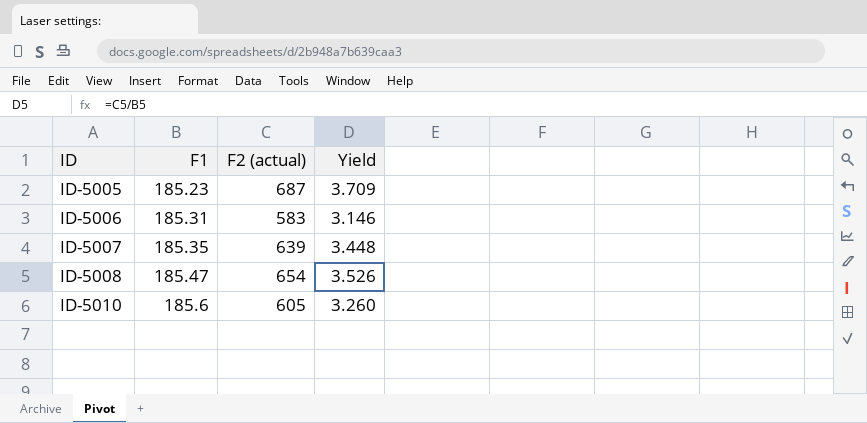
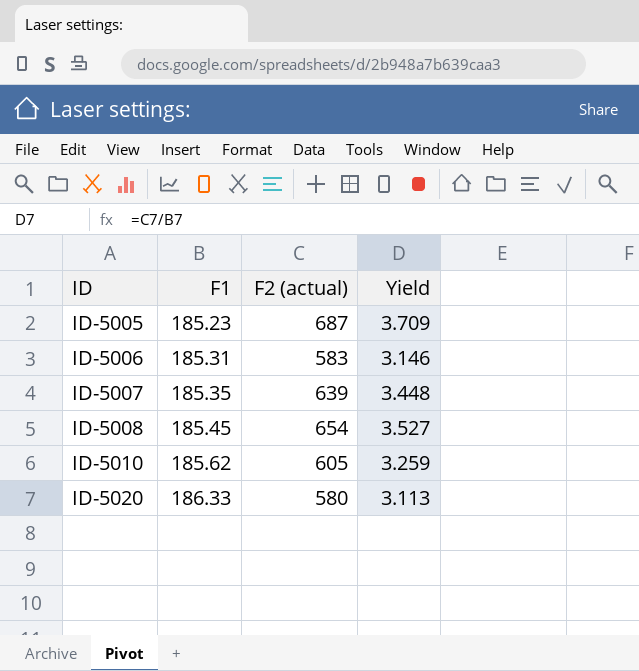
ID-5008 | F1: 185.47 -> 185.45
ID-5008 | Yield: 3.526 -> 3.527
ID-5010 | F1: 185.6 -> 185.62
ID-5010 | Yield: 3.260 -> 3.259
row ID-5020: none -> 186.33 | 580 | 3.113

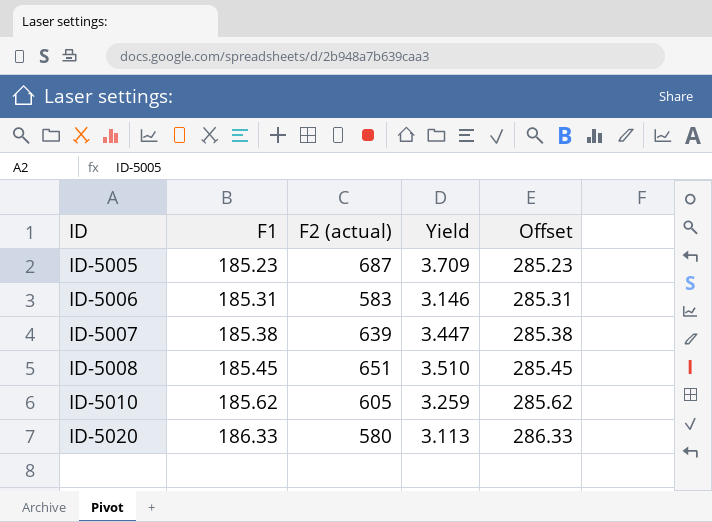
column Offset | formula: none -> [F1] + 100
ID-5007 | F1: 185.35 -> 185.38
ID-5007 | Yield: 3.448 -> 3.447
ID-5008 | F2 (actual): 654 -> 651
ID-5008 | Yield: 3.527 -> 3.510

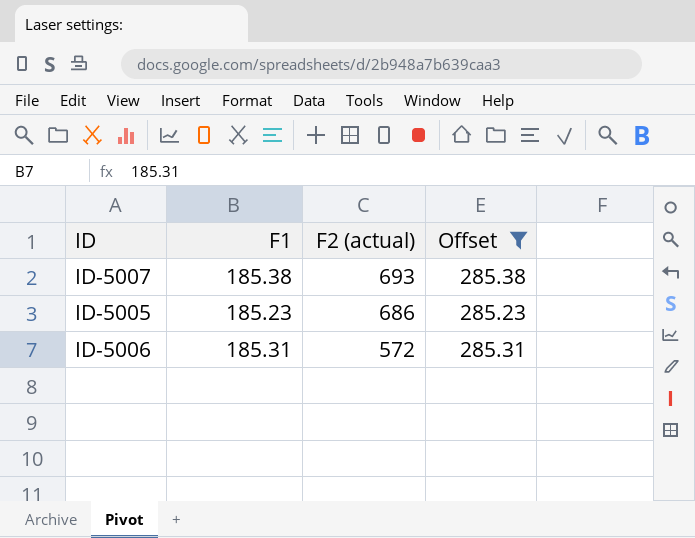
filter: none -> Offset <= 285.38
row order: ID ascending -> F2 (actual) descending
column Yield | formula: [F2 (actual)] / [F1] -> none
ID-5007 | F2 (actual): 639 -> 693
ID-5005 | F2 (actual): 687 -> 686
ID-5006 | F2 (actual): 583 -> 572

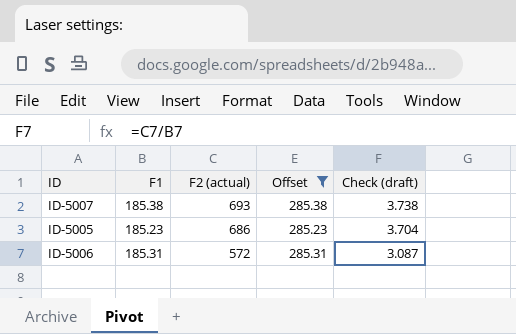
column Check (draft) | formula: none -> [F2 (actual)] / [F1]

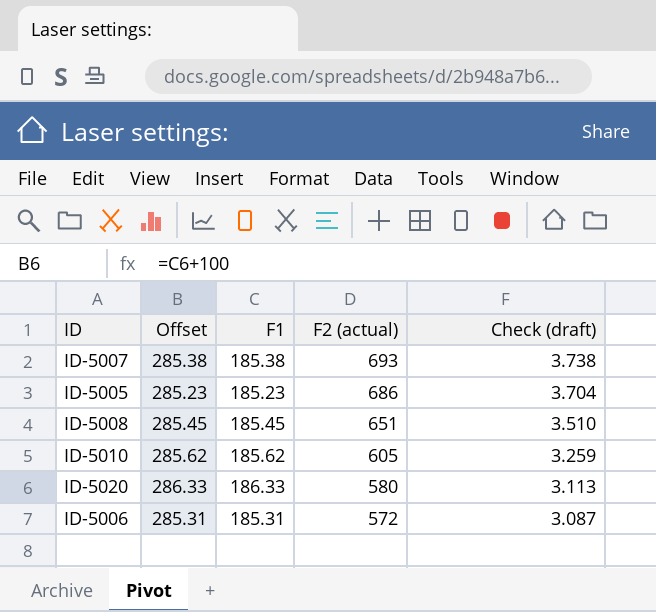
filter: Offset <= 285.38 -> none
column Offset | position: 4 -> 2

